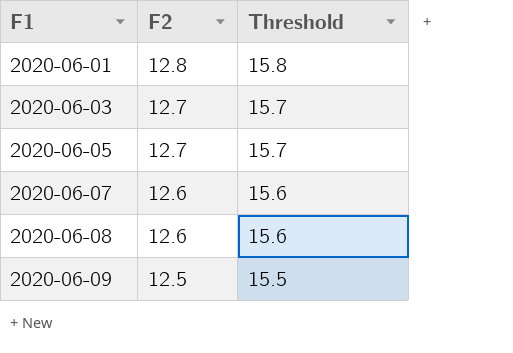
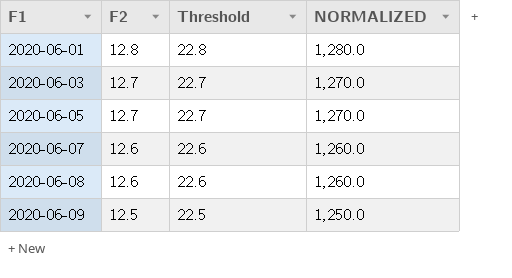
column Threshold | formula: [F2] + 3 -> [F2] + 10
column NORMALIZED | formula: none -> [F2] * 100

